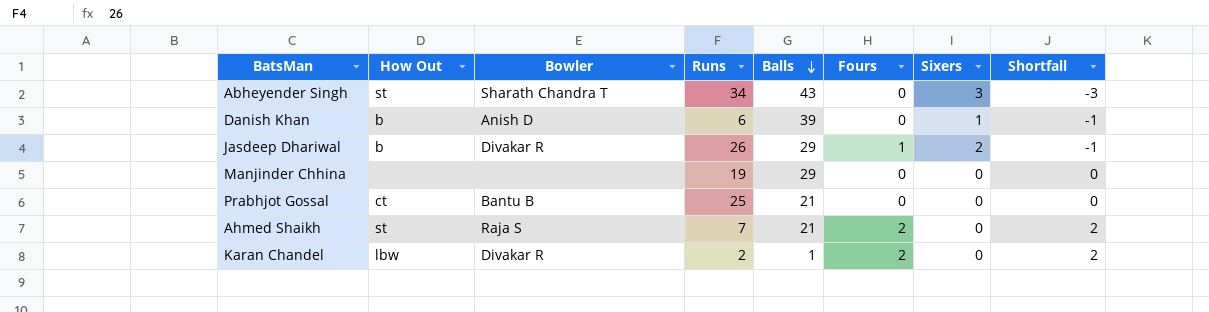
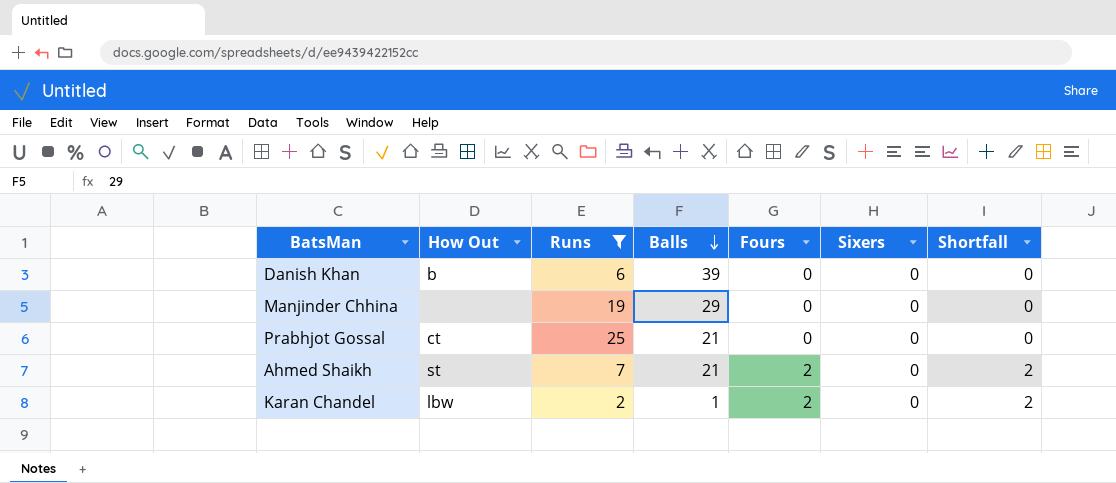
filter: none -> Runs <= 25
column Bowler | position: 3 -> none
Danish Khan | Sixers: 1 -> 0
Danish Khan | Shortfall: -1 -> 0

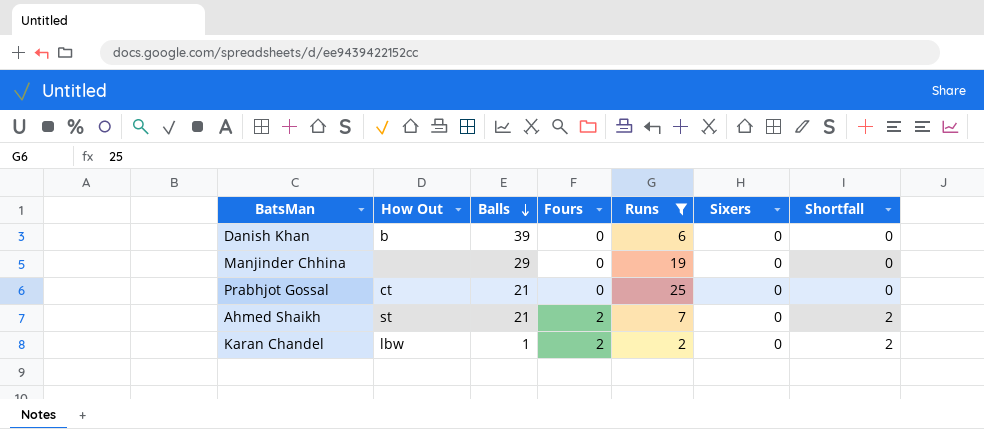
column Runs | position: 3 -> 5

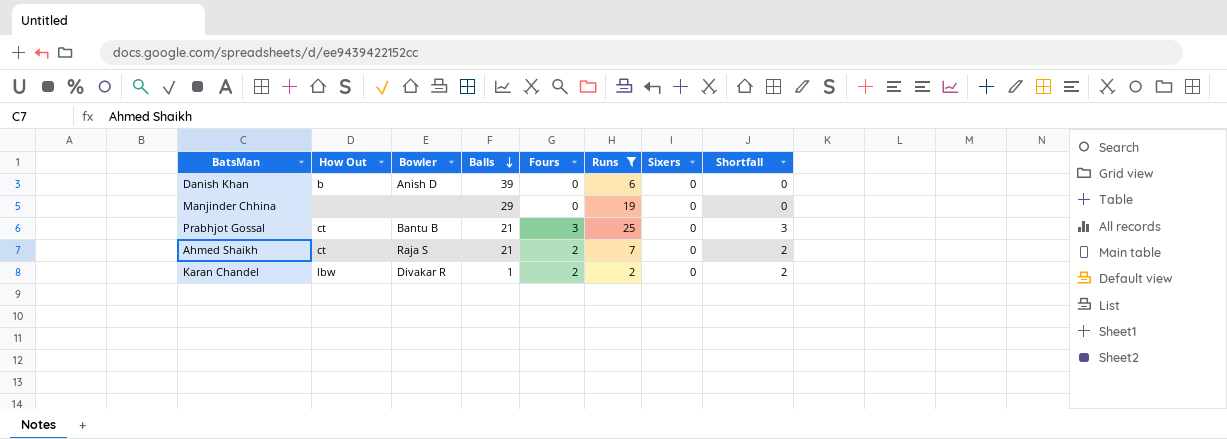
column Bowler | position: none -> 3
Prabhjot Gossal | Fours: 0 -> 3
Prabhjot Gossal | Shortfall: 0 -> 3
Ahmed Shaikh | How Out: st -> ct

